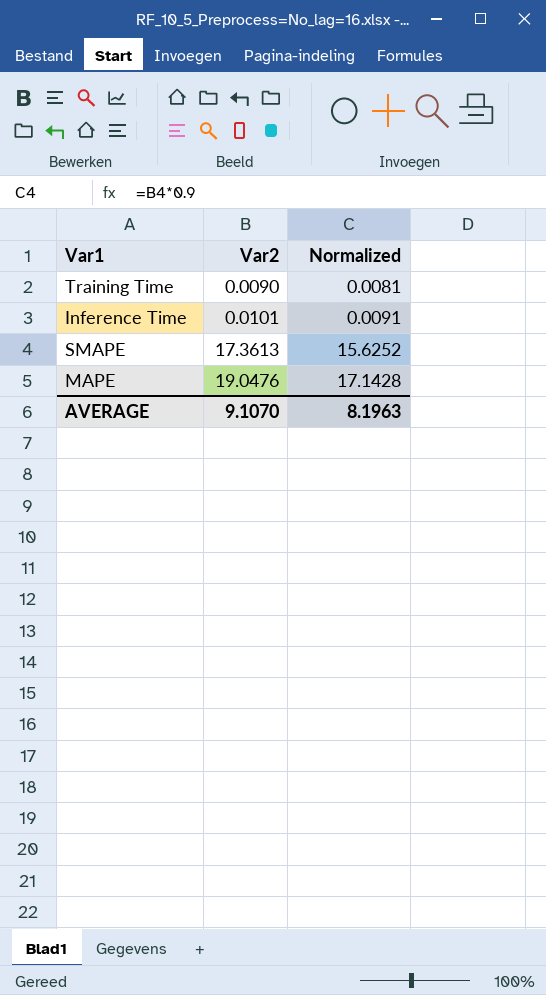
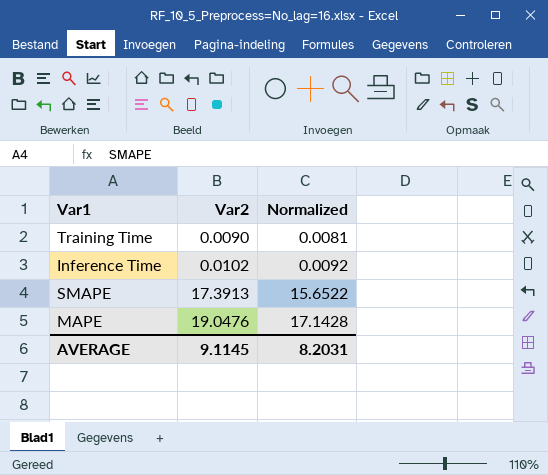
Inference Time | Var2: 0.0101 -> 0.0102
Inference Time | Normalized: 0.0091 -> 0.0092
SMAPE | Var2: 17.3613 -> 17.3913
SMAPE | Normalized: 15.6252 -> 15.6522
AVERAGE | Var2: 9.1070 -> 9.1145
AVERAGE | Normalized: 8.1963 -> 8.2031

